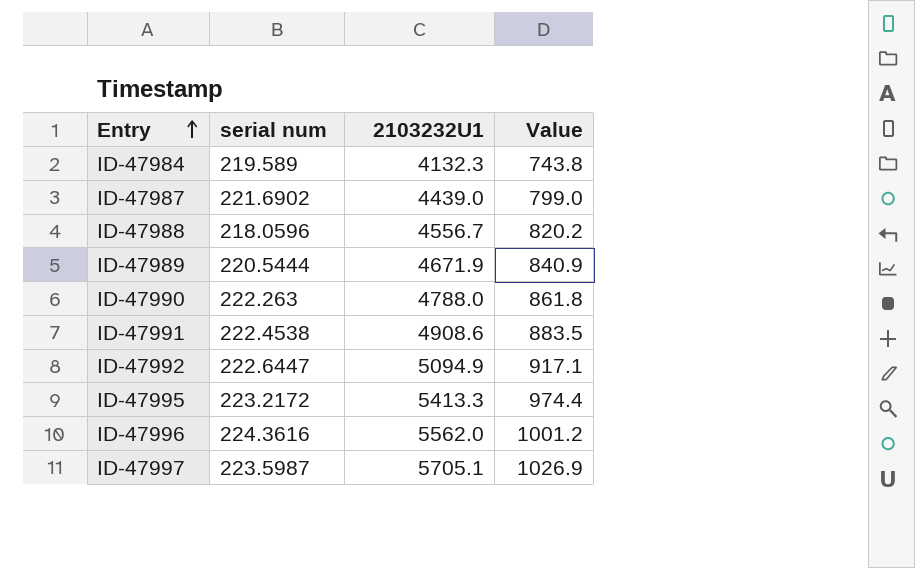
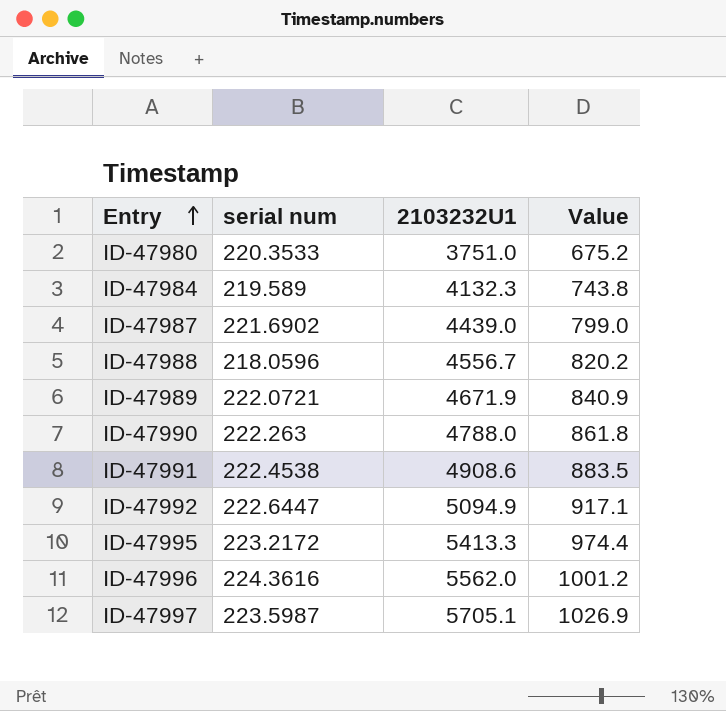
row ID-47980: none -> 220.3533 | 3751.0 | 675.2
ID-47989 | serial num: 220.5444 -> 222.0721

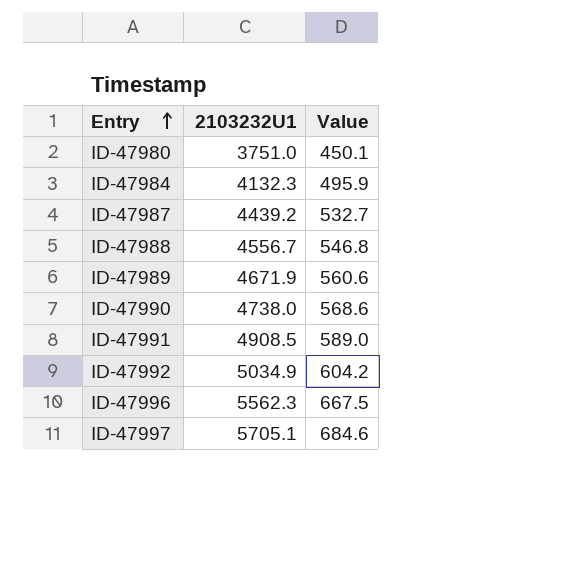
column serial num | position: 2 -> none
column Value | formula: [2103232U1] * 0.18 -> [2103232U1] * 0.12
row ID-47995: 223.2172 | 5413.3 | 974.4 -> none
ID-47987 | 2103232U1: 4439.0 -> 4439.2
ID-47990 | 2103232U1: 4788.0 -> 4738.0
ID-47991 | 2103232U1: 4908.6 -> 4908.5
ID-47992 | 2103232U1: 5094.9 -> 5034.9
ID-47996 | 2103232U1: 5562.0 -> 5562.3

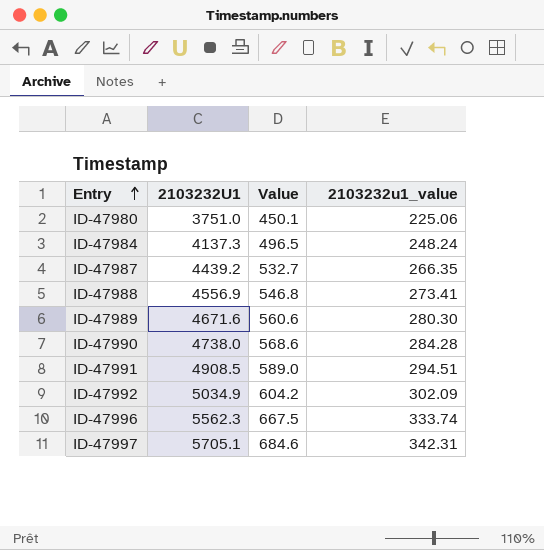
column 2103232u1_value | formula: none -> [2103232U1] * 0.06
ID-47984 | 2103232U1: 4132.3 -> 4137.3
ID-47984 | Value: 495.9 -> 496.5
ID-47988 | 2103232U1: 4556.7 -> 4556.9
ID-47989 | 2103232U1: 4671.9 -> 4671.6

